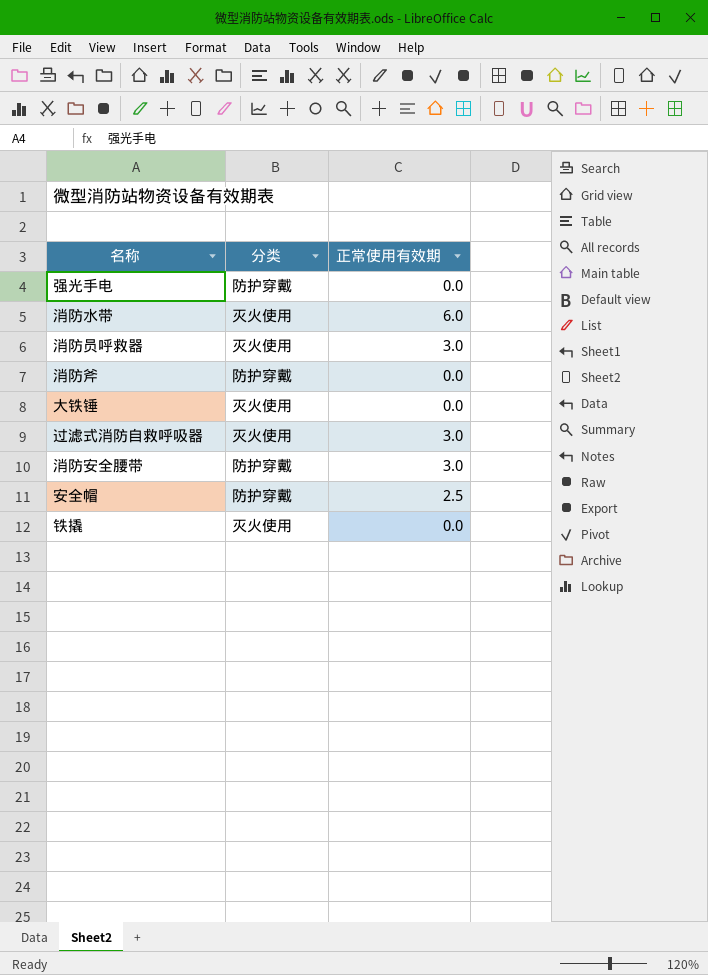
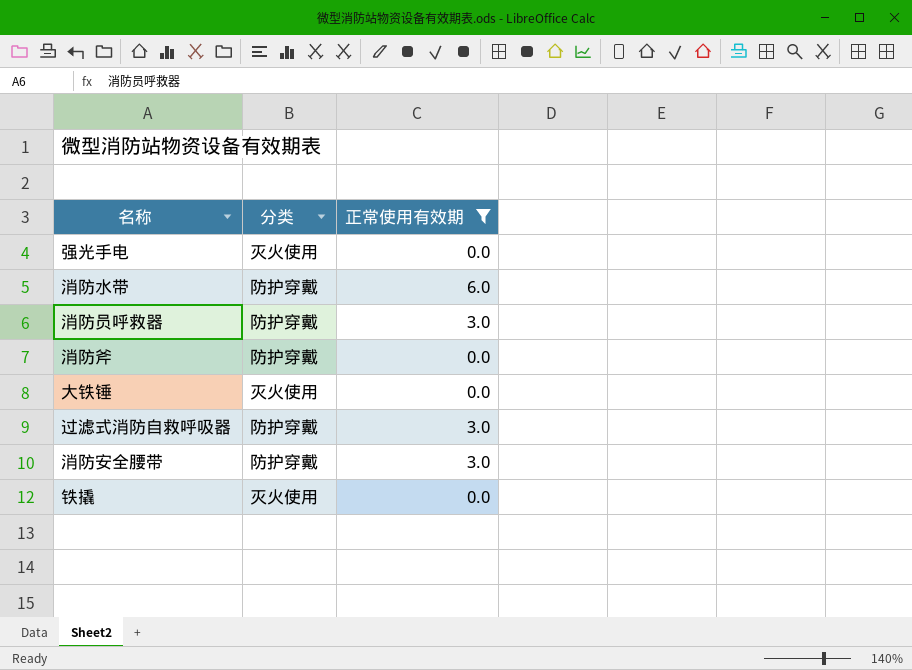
filter: none -> 正常使用有效期 != 2.5
强光手电 | 分类: 防护穿戴 -> 灭火使用
消防水带 | 分类: 灭火使用 -> 防护穿戴
消防员呼救器 | 分类: 灭火使用 -> 防护穿戴
过滤式消防自救呼吸器 | 分类: 灭火使用 -> 防护穿戴

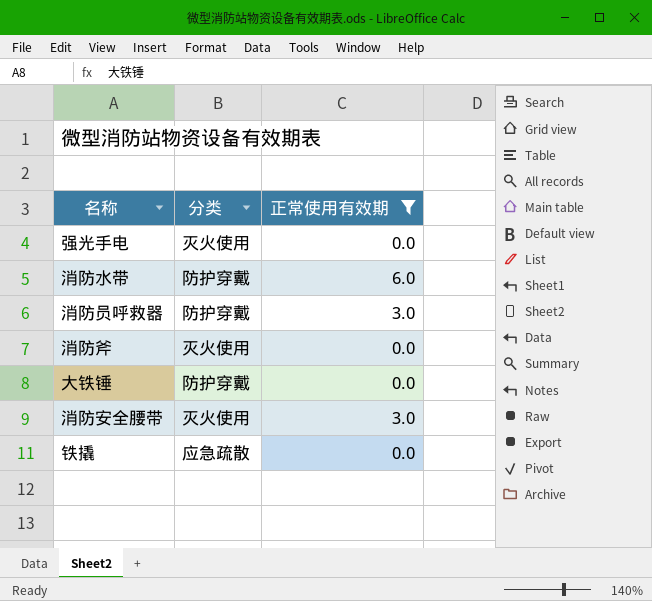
row 过滤式消防自救呼吸器: 防护穿戴 | 3.0 -> none
消防斧 | 分类: 防护穿戴 -> 灭火使用
大铁锤 | 分类: 灭火使用 -> 防护穿戴
消防安全腰带 | 分类: 防护穿戴 -> 灭火使用
铁撬 | 分类: 灭火使用 -> 应急疏散

